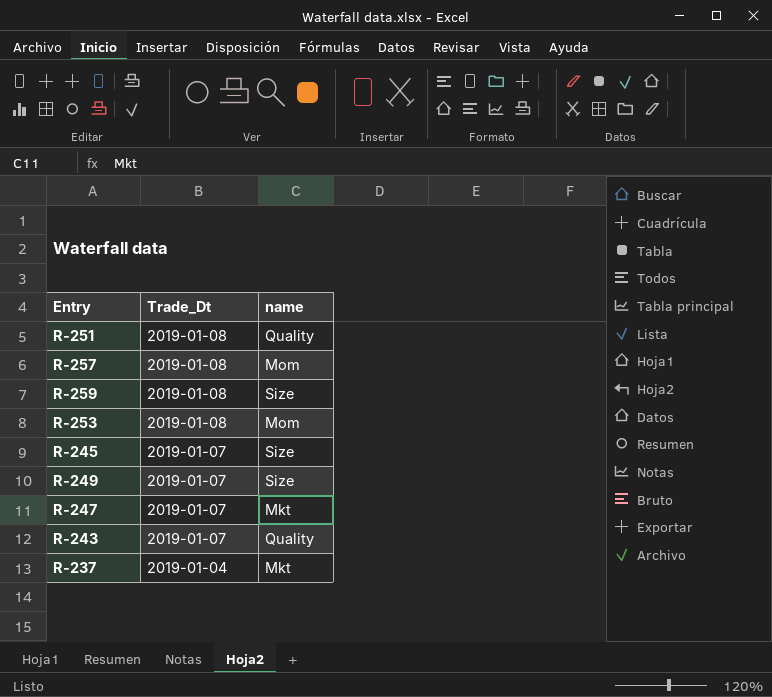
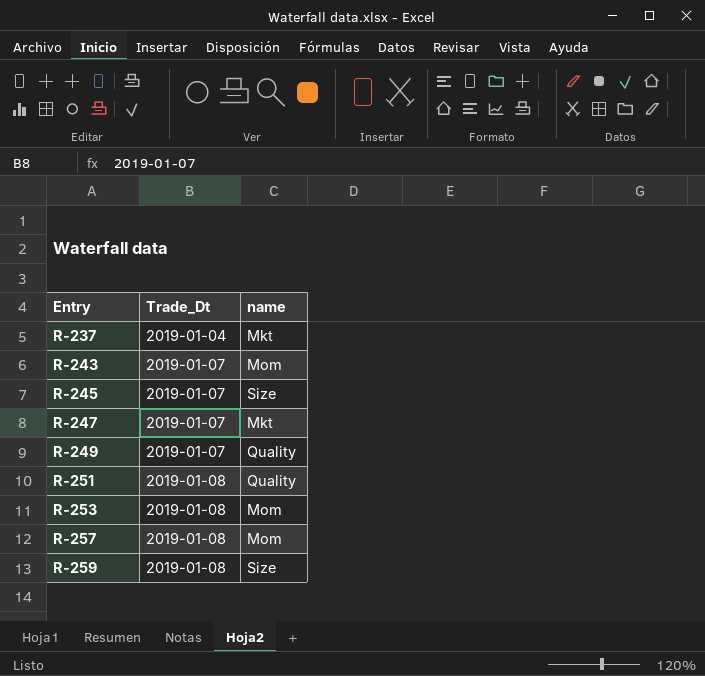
row order: Trade_Dt descending -> Entry ascending
R-243 | name: Quality -> Mom
R-249 | name: Size -> Quality

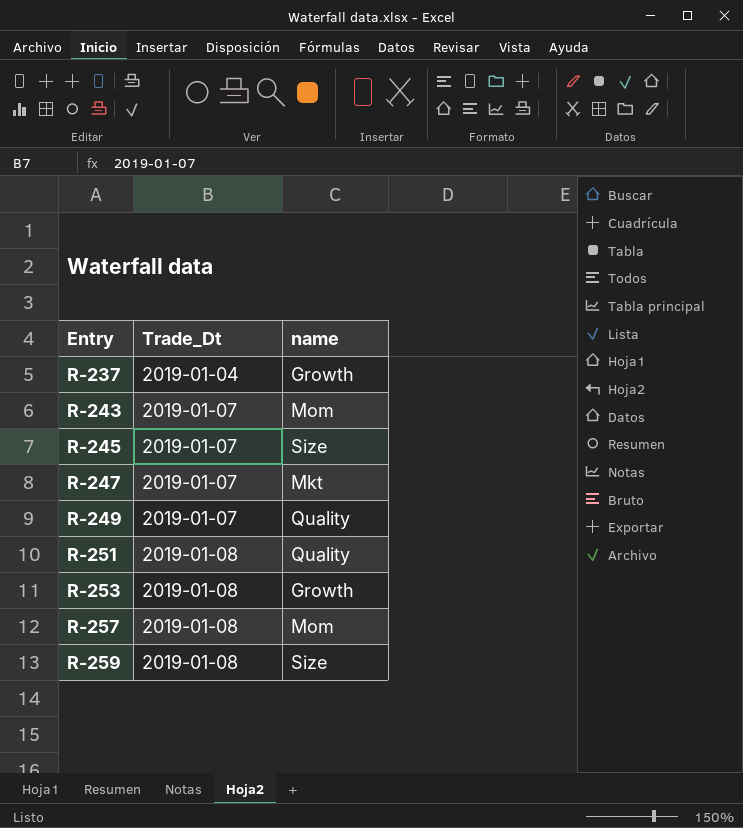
R-237 | name: Mkt -> Growth
R-253 | name: Mom -> Growth

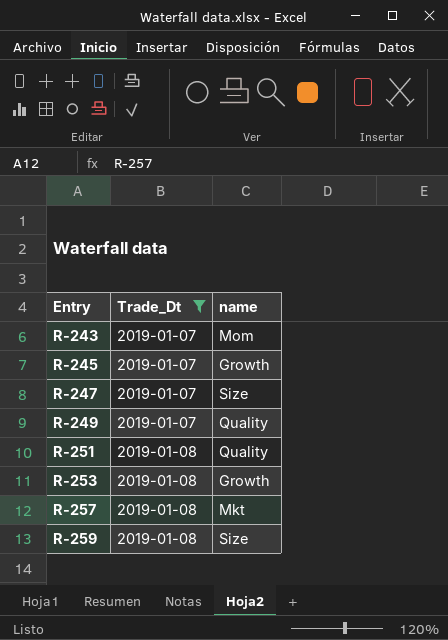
filter: none -> Trade_Dt != 2019-01-04
R-245 | name: Size -> Growth
R-247 | name: Mkt -> Size
R-257 | name: Mom -> Mkt

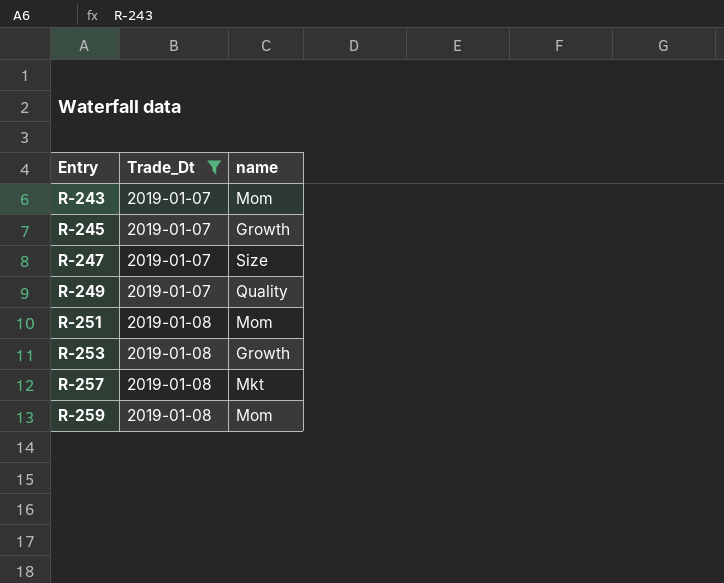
R-251 | name: Quality -> Mom
R-259 | name: Size -> Mom

